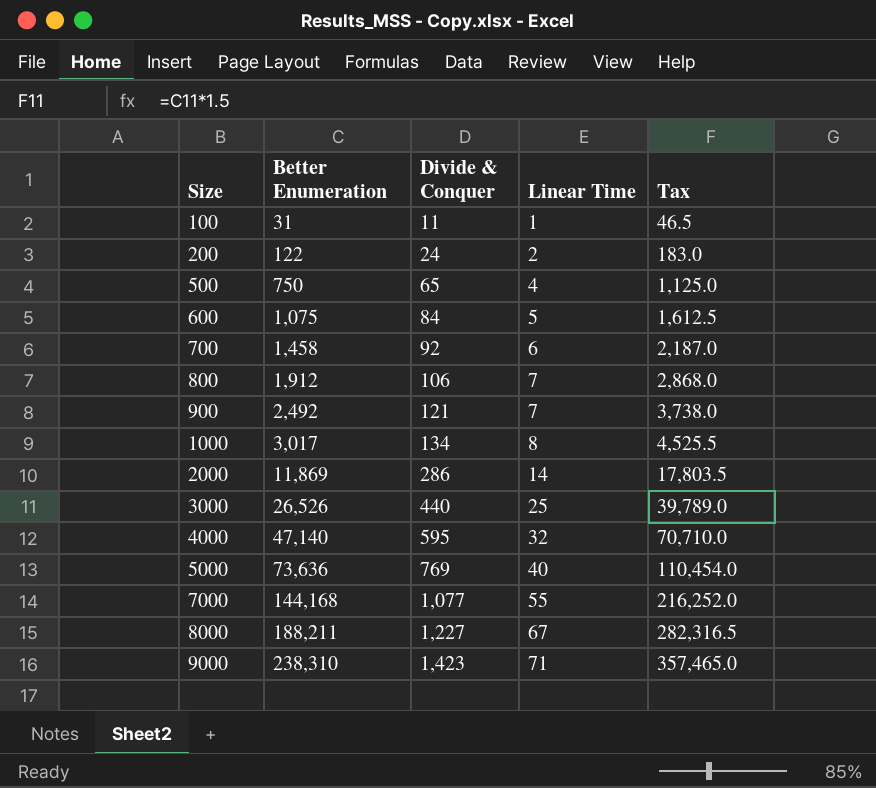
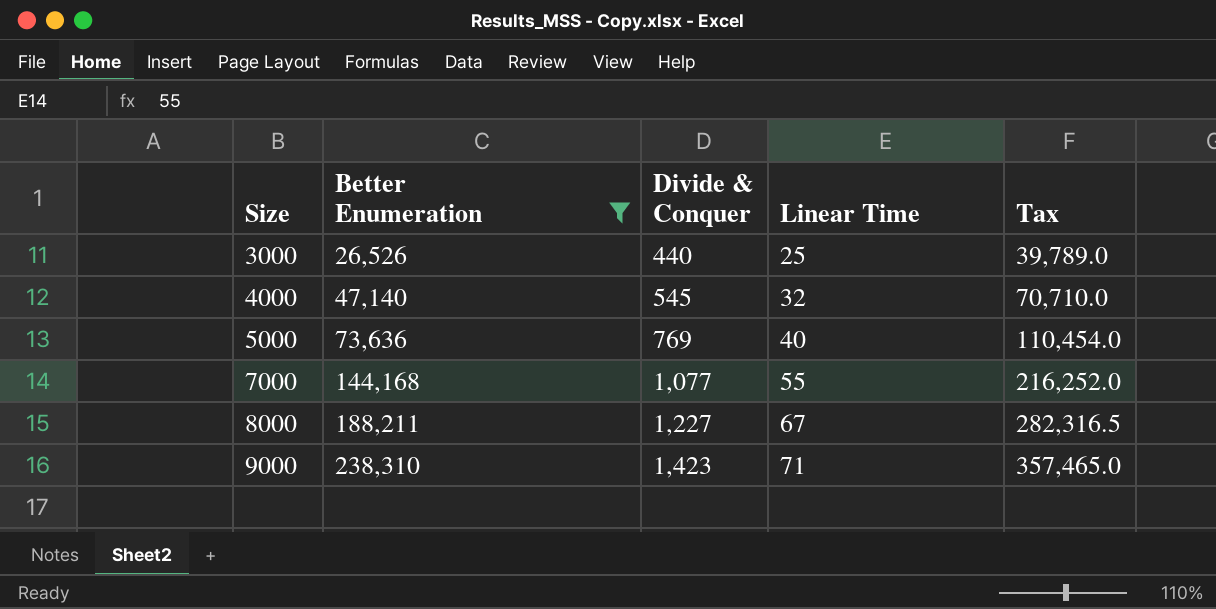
filter: none -> Better Enumeration >= 26,526
4000 | Divide & Conquer: 595 -> 545

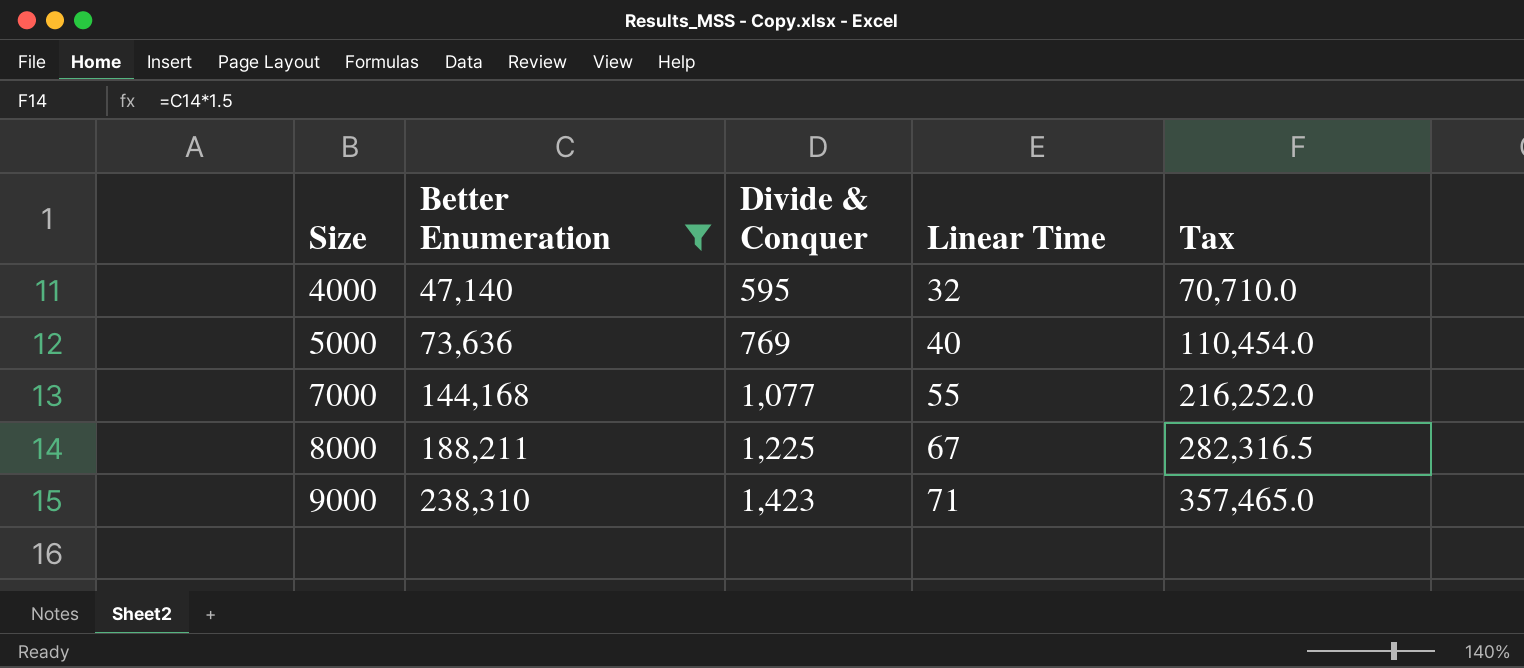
row 3000: 26,526 | 440 | 25 | 39,789.0 -> none
4000 | Divide & Conquer: 545 -> 595
8000 | Divide & Conquer: 1,227 -> 1,225

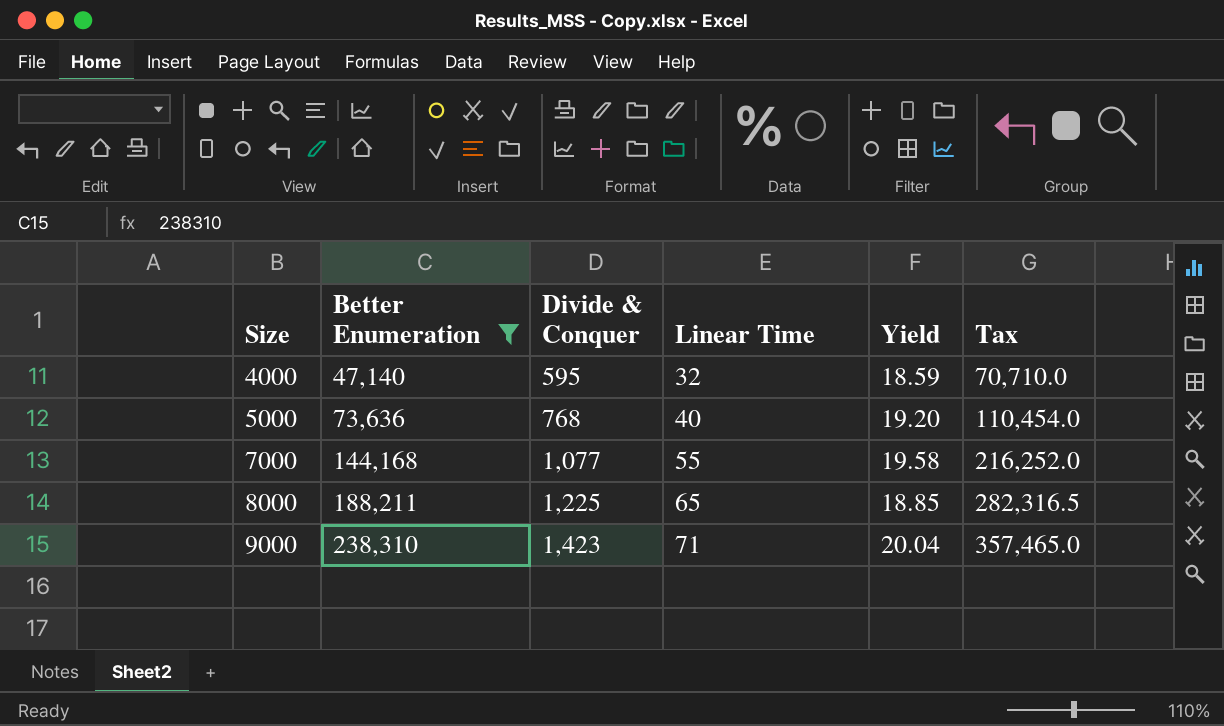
column Yield | formula: none -> [Divide & Conquer] / [Linear Time]
5000 | Divide & Conquer: 769 -> 768
8000 | Linear Time: 67 -> 65

